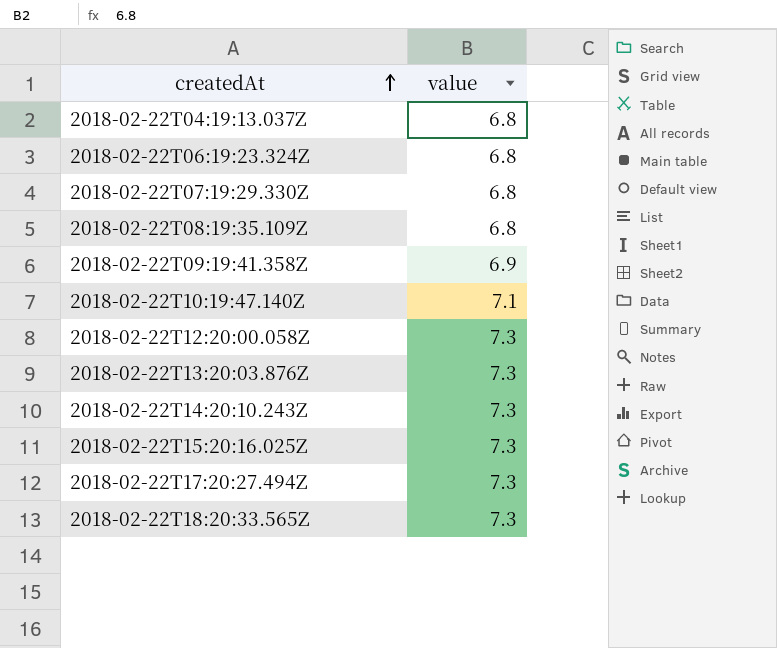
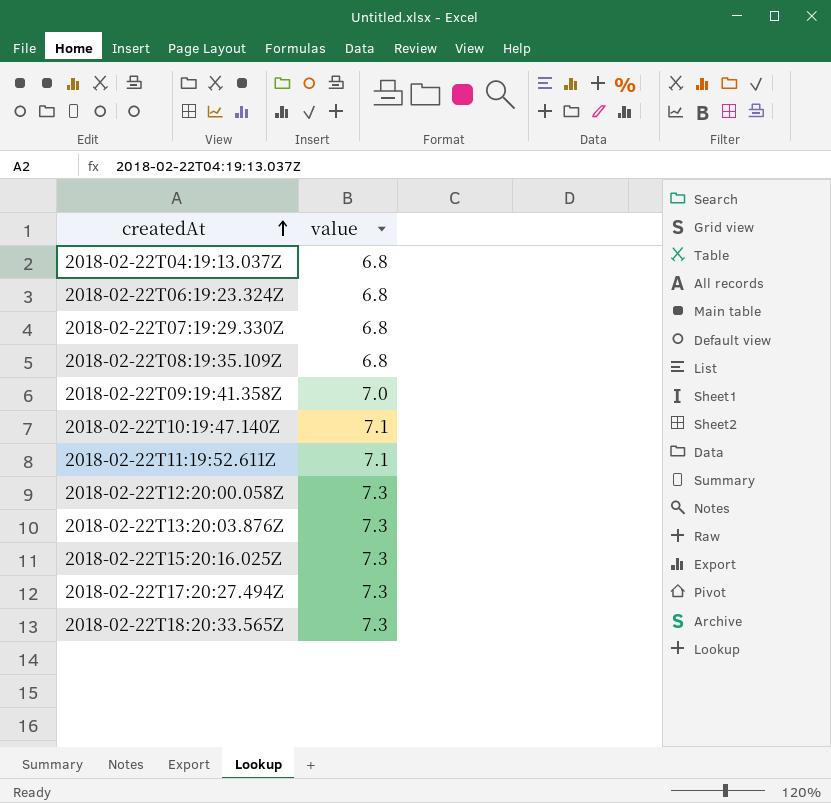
row 2018-02-22T14:20:10.243Z: 7.3 -> none
2018-02-22T09:19:41.358Z | value: 6.9 -> 7.0
row 2018-02-22T11:19:52.611Z: none -> 7.1

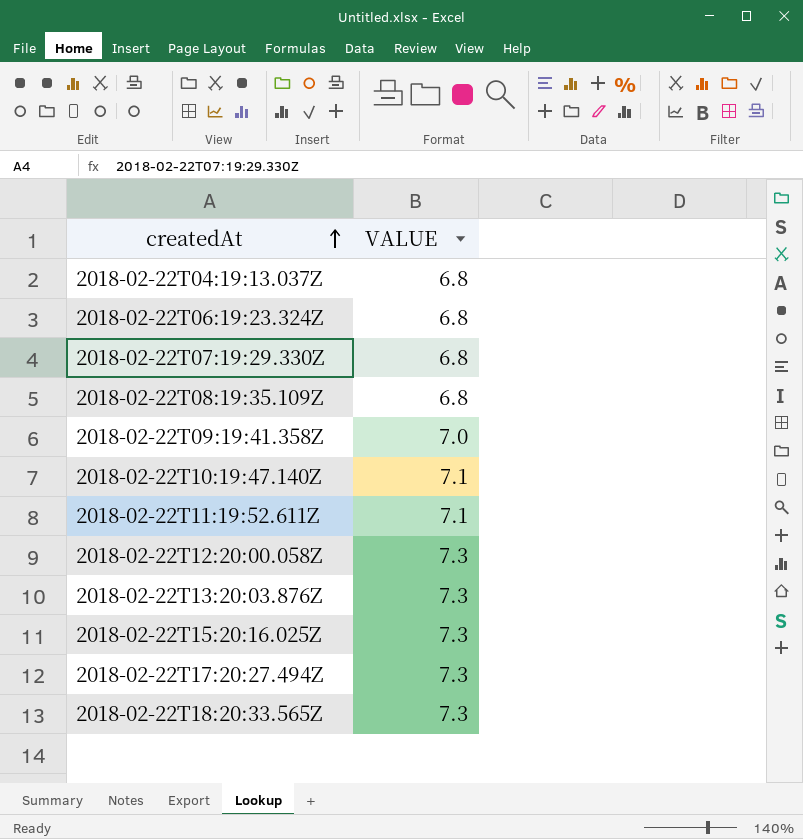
column name: value -> VALUE

